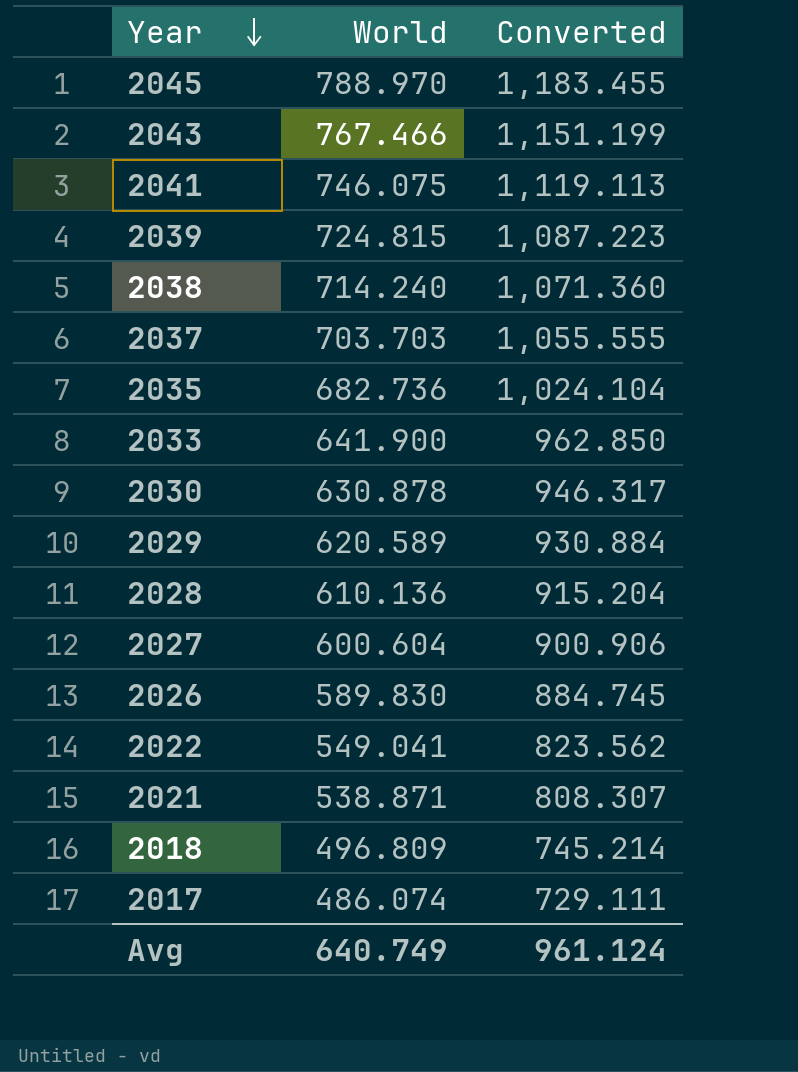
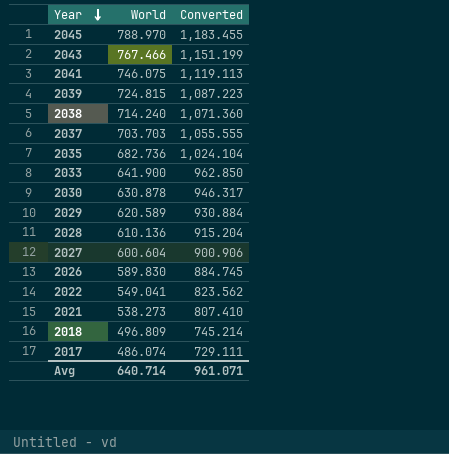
2021 | World: 538.871 -> 538.273
2021 | Converted: 808.307 -> 807.410
Avg | World: 640.749 -> 640.714
Avg | Converted: 961.124 -> 961.071

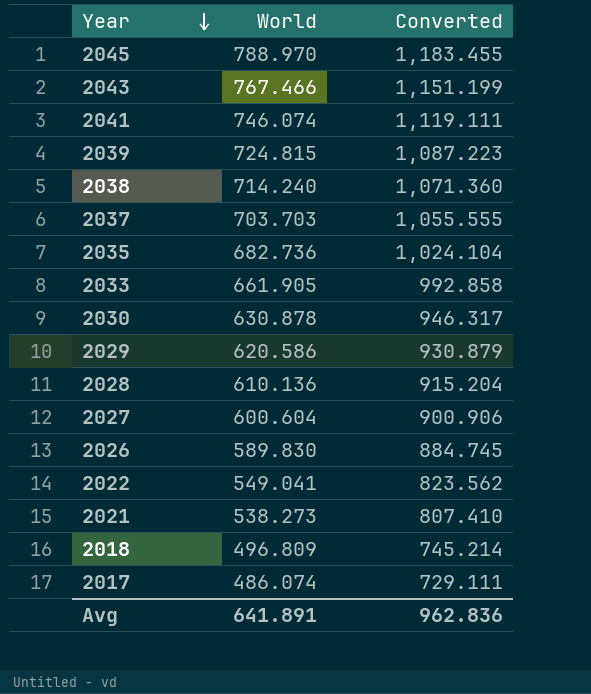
2041 | World: 746.075 -> 746.074
2041 | Converted: 1,119.113 -> 1,119.111
2033 | World: 641.900 -> 661.905
2033 | Converted: 962.850 -> 992.858
2029 | World: 620.589 -> 620.586
2029 | Converted: 930.884 -> 930.879
Avg | World: 640.714 -> 641.891
Avg | Converted: 961.071 -> 962.836

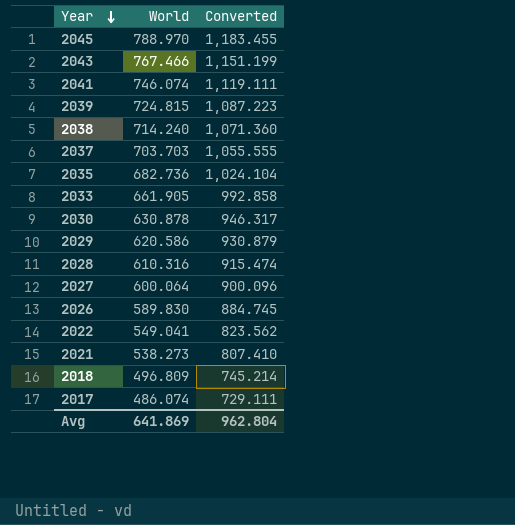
2028 | World: 610.136 -> 610.316
2028 | Converted: 915.204 -> 915.474
2027 | World: 600.604 -> 600.064
2027 | Converted: 900.906 -> 900.096
Avg | World: 641.891 -> 641.869
Avg | Converted: 962.836 -> 962.804

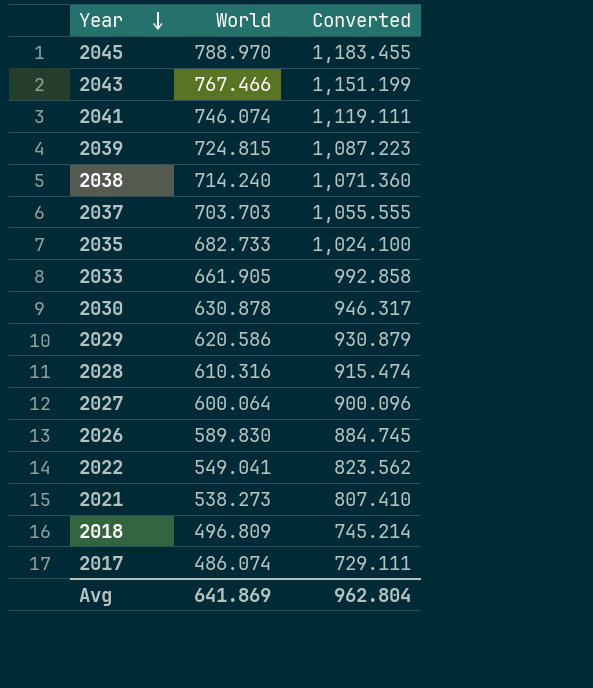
2035 | World: 682.736 -> 682.733
2035 | Converted: 1,024.104 -> 1,024.100

